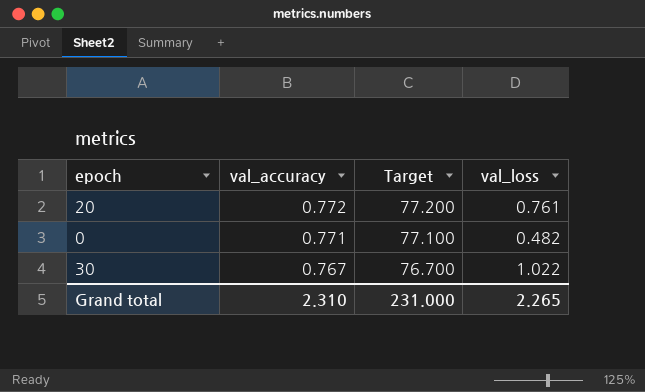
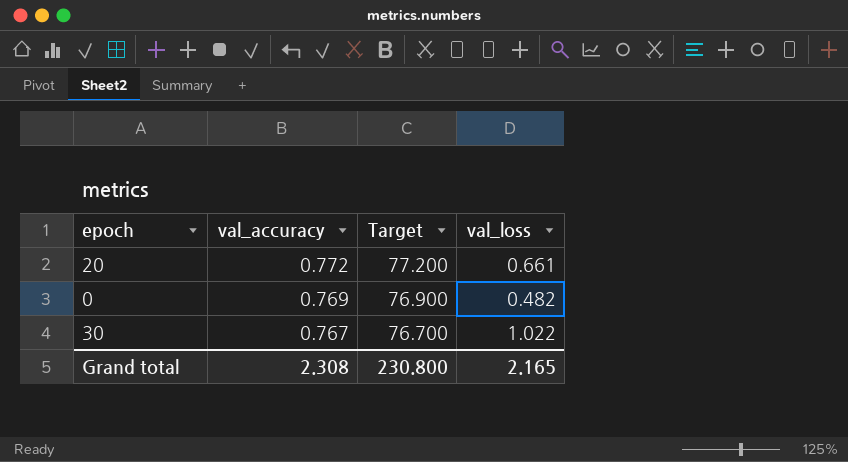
20 | val_loss: 0.761 -> 0.661
0 | val_accuracy: 0.771 -> 0.769
0 | Target: 77.100 -> 76.900
Grand total | val_accuracy: 2.310 -> 2.308
Grand total | Target: 231.000 -> 230.800
Grand total | val_loss: 2.265 -> 2.165

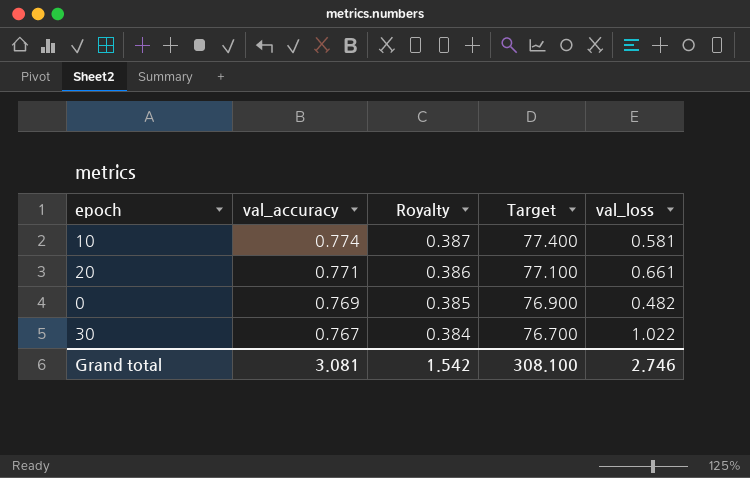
column Royalty | formula: none -> [val_accuracy] * 0.5
row 10: none -> 0.774 | 0.387 | 77.400 | 0.581
20 | val_accuracy: 0.772 -> 0.771
20 | Target: 77.200 -> 77.100
Grand total | val_accuracy: 2.308 -> 3.081
Grand total | Target: 230.800 -> 308.100
Grand total | val_loss: 2.165 -> 2.746

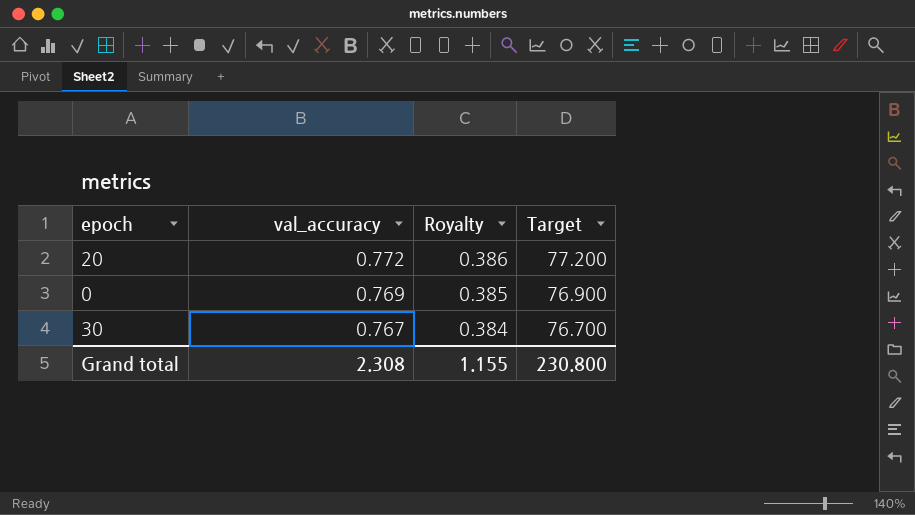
column val_loss | position: 5 -> none
row 10: 0.774 | 0.387 | 77.400 | 0.581 -> none
20 | val_accuracy: 0.771 -> 0.772
20 | Target: 77.100 -> 77.200
Grand total | val_accuracy: 3.081 -> 2.308
Grand total | Royalty: 1.542 -> 1.155
Grand total | Target: 308.100 -> 230.800

